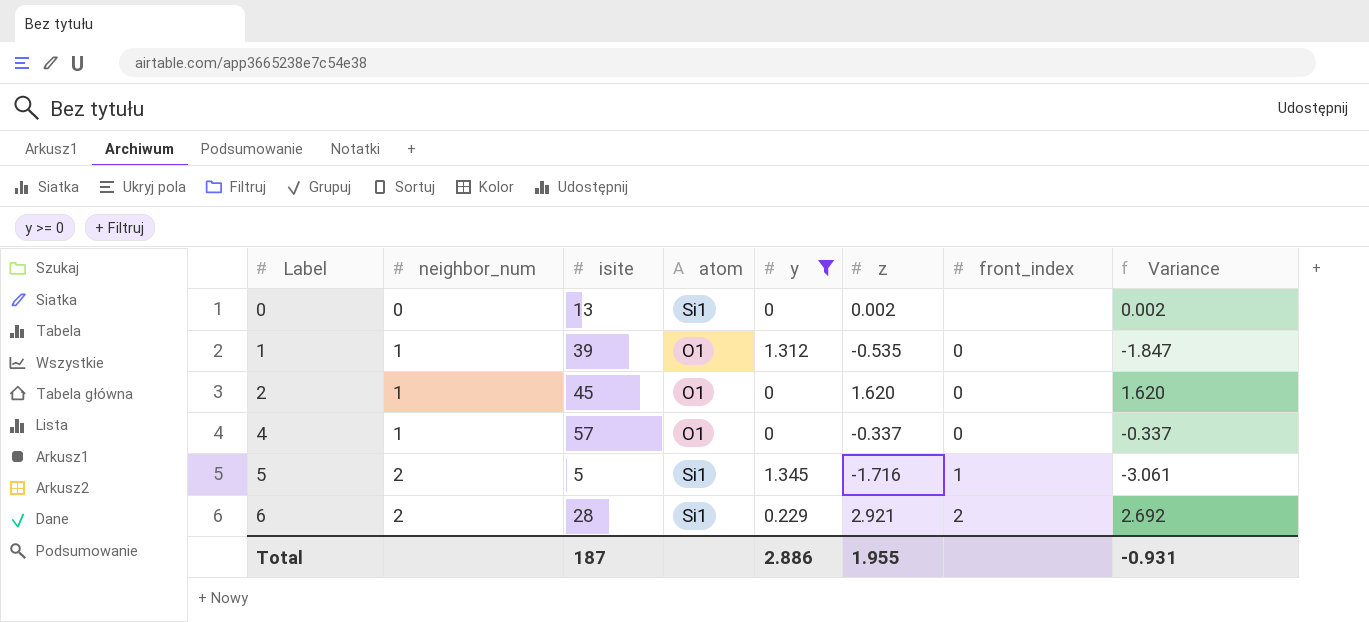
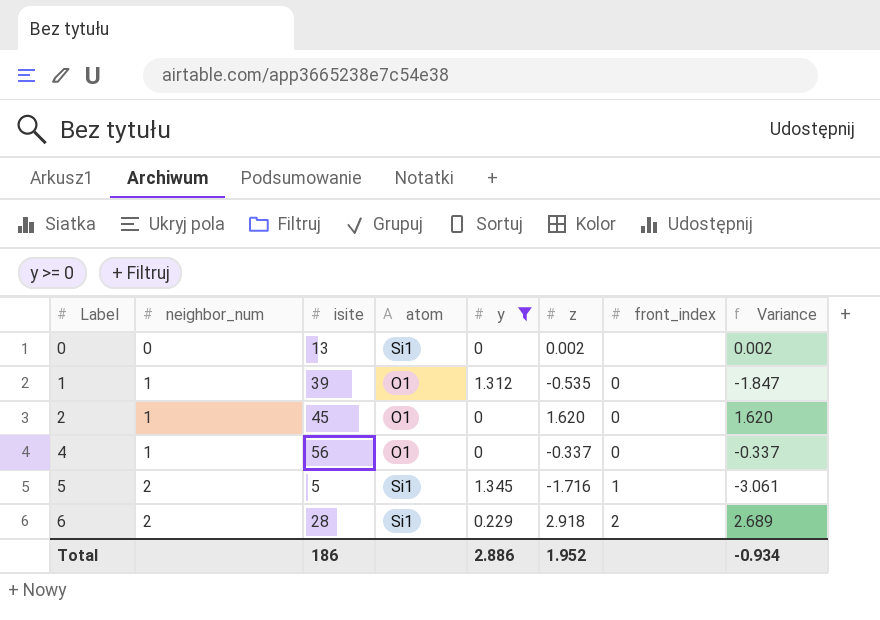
4 | isite: 57 -> 56
6 | z: 2.921 -> 2.918
6 | Variance: 2.692 -> 2.689
Total | isite: 187 -> 186
Total | z: 1.955 -> 1.952
Total | Variance: -0.931 -> -0.934

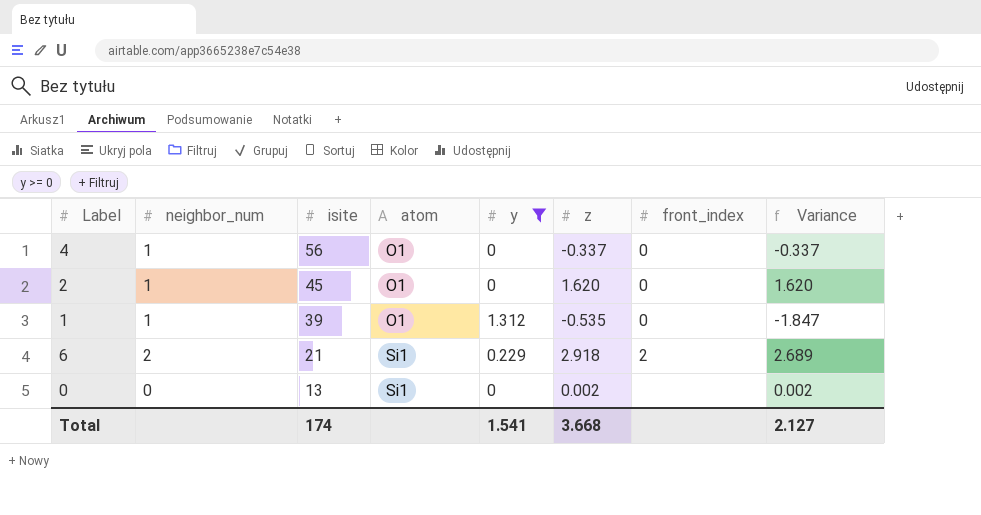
row order: Label ascending -> isite descending
row 5: 2 | 5 | Si1 | 1.345 | -1.716 | 1 | -3.061 -> none
6 | isite: 28 -> 21
Total | isite: 186 -> 174
Total | y: 2.886 -> 1.541
Total | z: 1.952 -> 3.668
Total | Variance: -0.934 -> 2.127

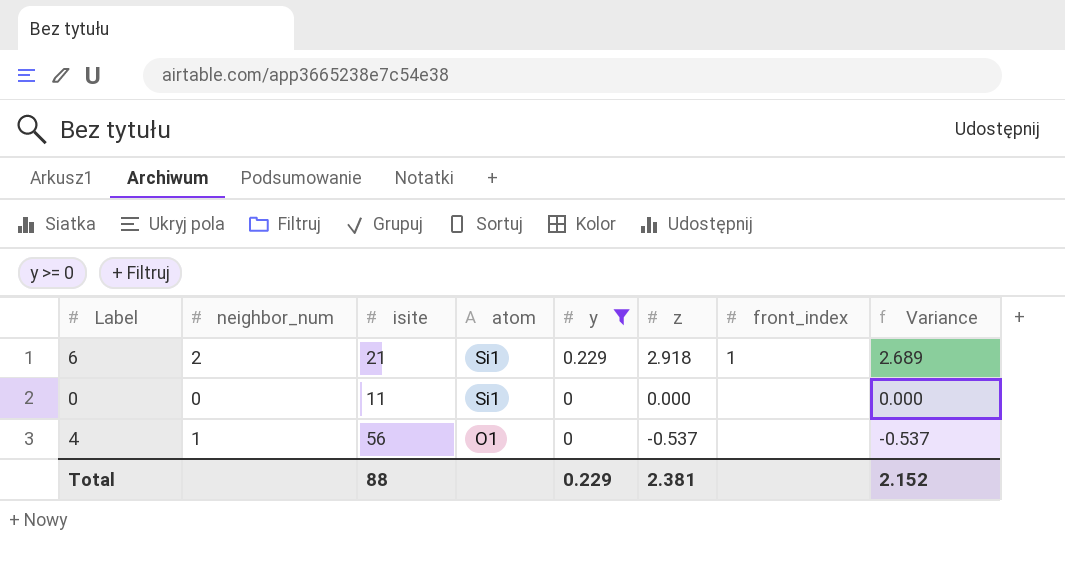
row order: isite descending -> atom descending
row 2: 1 | 45 | O1 | 0 | 1.620 | 0 | 1.620 -> none
row 1: 1 | 39 | O1 | 1.312 | -0.535 | 0 | -1.847 -> none
6 | front_index: 2 -> 1
0 | isite: 13 -> 11
0 | z: 0.002 -> 0.000
0 | Variance: 0.002 -> 0.000
4 | z: -0.337 -> -0.537
4 | front_index: 0 -> none
4 | Variance: -0.337 -> -0.537
Total | isite: 174 -> 88
Total | y: 1.541 -> 0.229
Total | z: 3.668 -> 2.381
Total | Variance: 2.127 -> 2.152

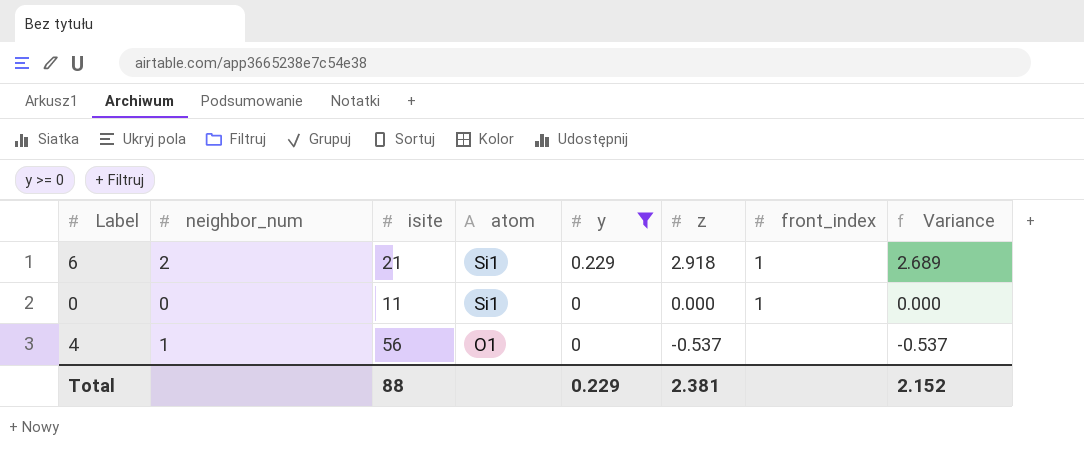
0 | front_index: none -> 1

